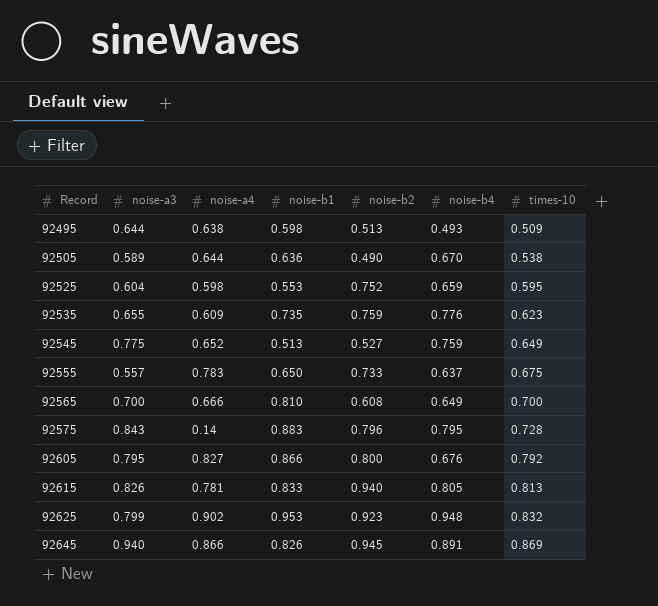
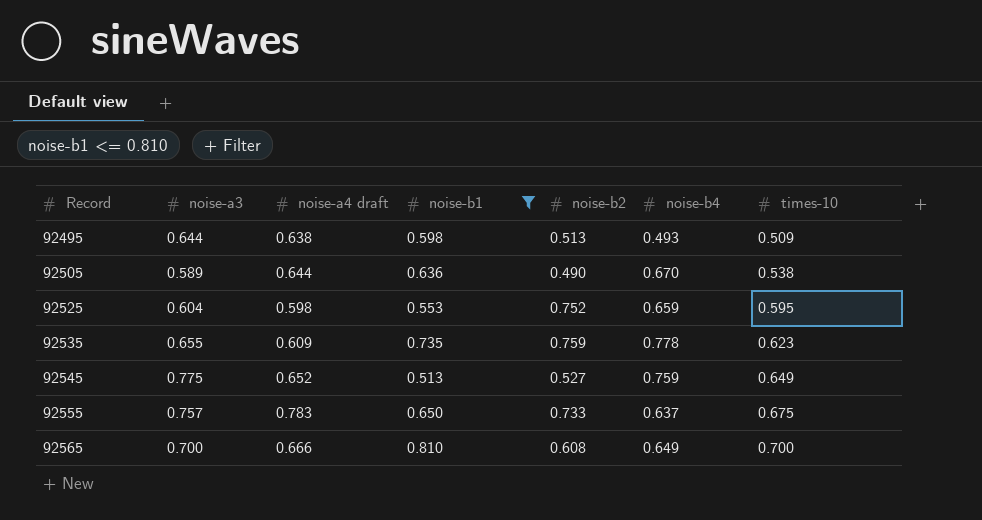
filter: none -> noise-b1 <= 0.810
column name: noise-a4 -> noise-a4 draft
92535 | noise-b4: 0.776 -> 0.778
92555 | noise-a3: 0.557 -> 0.757

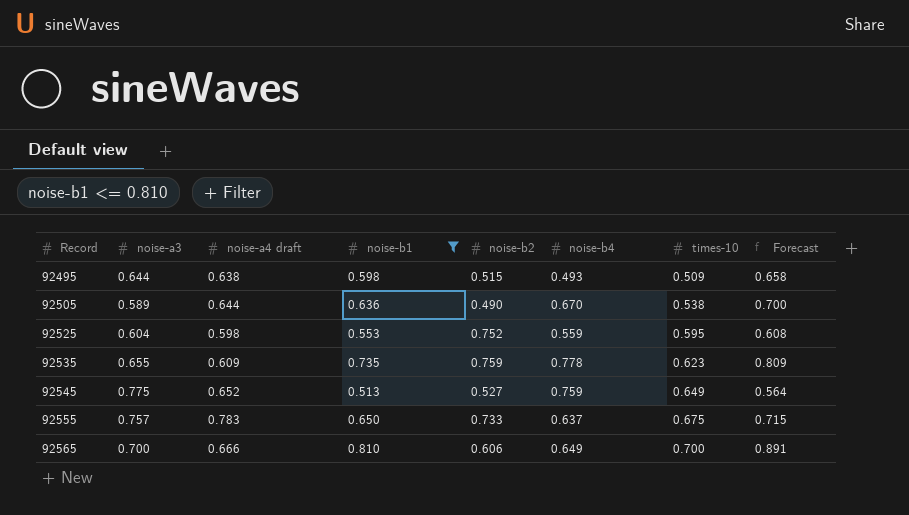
column Forecast | formula: none -> [noise-b1] * 1.1
92495 | noise-b2: 0.513 -> 0.515
92525 | noise-b4: 0.659 -> 0.559
92565 | noise-b2: 0.608 -> 0.606

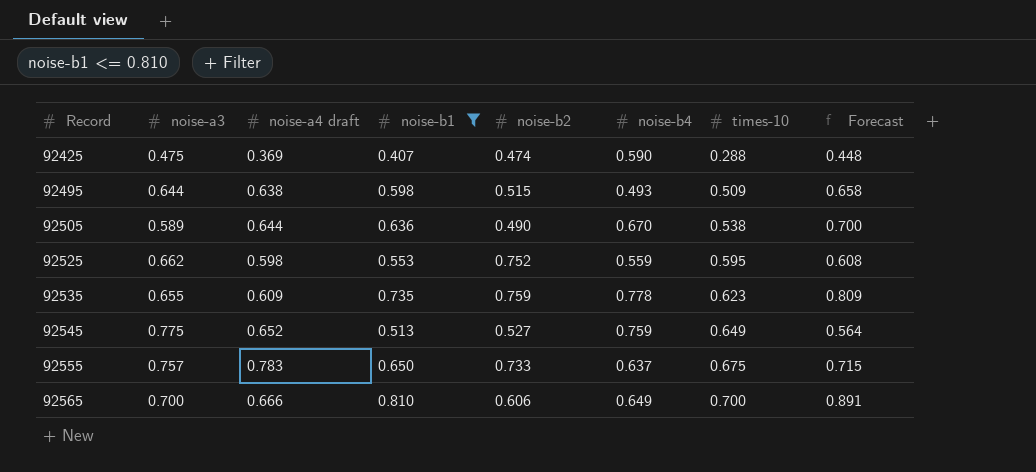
row 92425: none -> 0.475 | 0.369 | 0.407 | 0.474 | 0.590 | 0.288 | 0.448
92525 | noise-a3: 0.604 -> 0.662

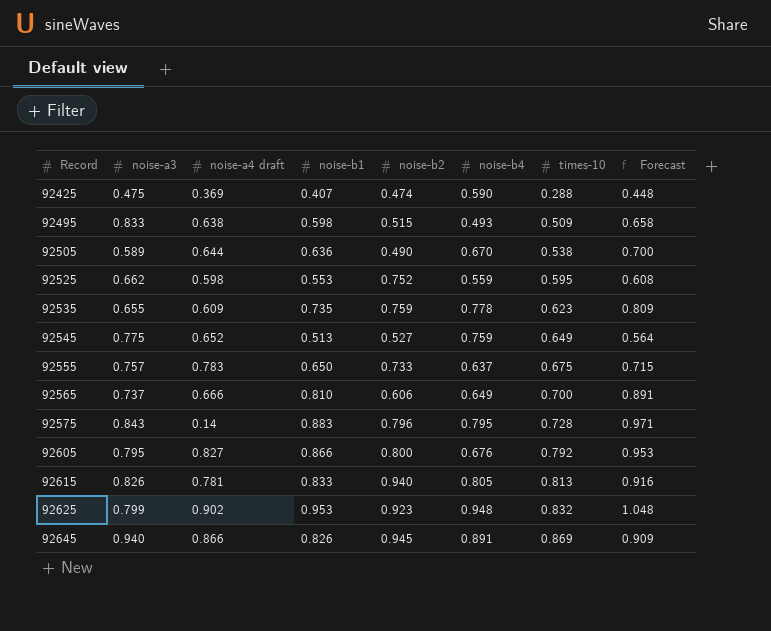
filter: noise-b1 <= 0.810 -> none
92495 | noise-a3: 0.644 -> 0.833
92565 | noise-a3: 0.700 -> 0.737

